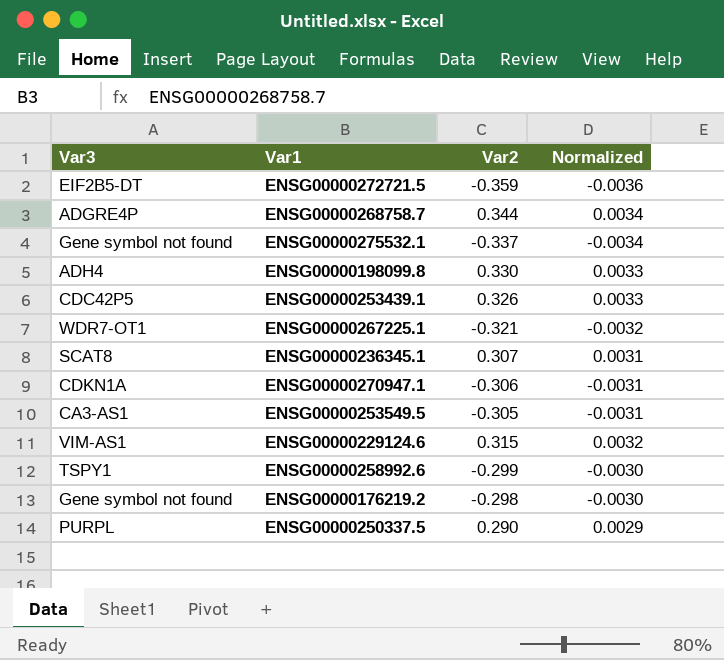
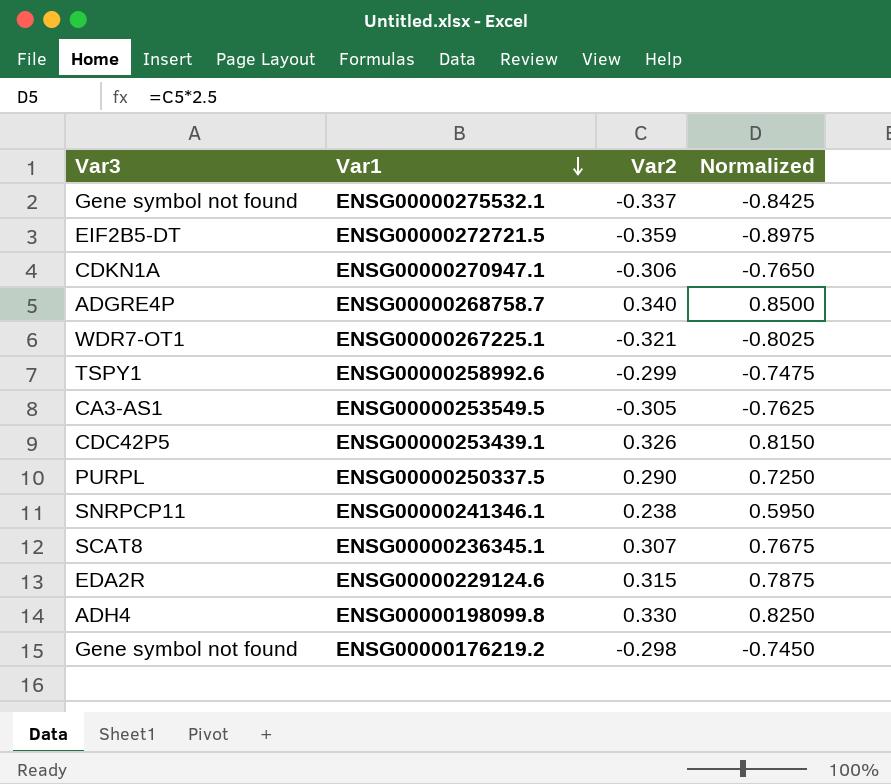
row order: none -> Var1 descending
column Normalized | formula: [Var2] * 0.01 -> [Var2] * 2.5
ENSG00000268758.7 | Var2: 0.344 -> 0.340
row ENSG00000241346.1: none -> SNRPCP11 | 0.238 | 0.5950
ENSG00000229124.6 | Var3: VIM-AS1 -> EDA2R

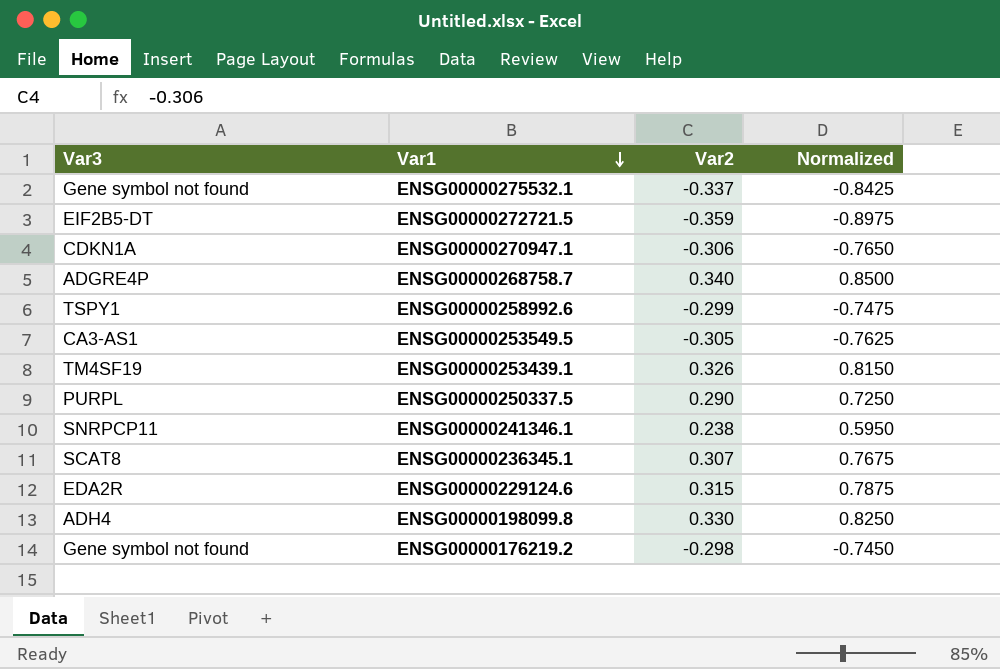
row ENSG00000267225.1: WDR7-OT1 | -0.321 | -0.8025 -> none
ENSG00000253439.1 | Var3: CDC42P5 -> TM4SF19

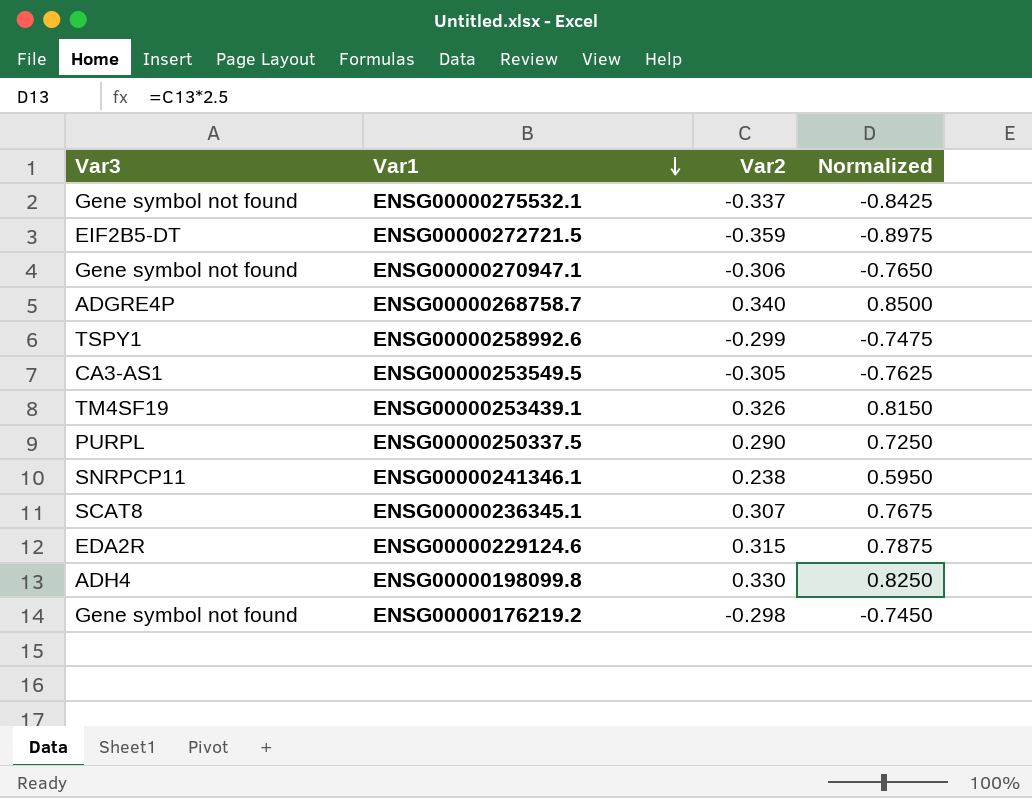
ENSG00000270947.1 | Var3: CDKN1A -> Gene symbol not found

